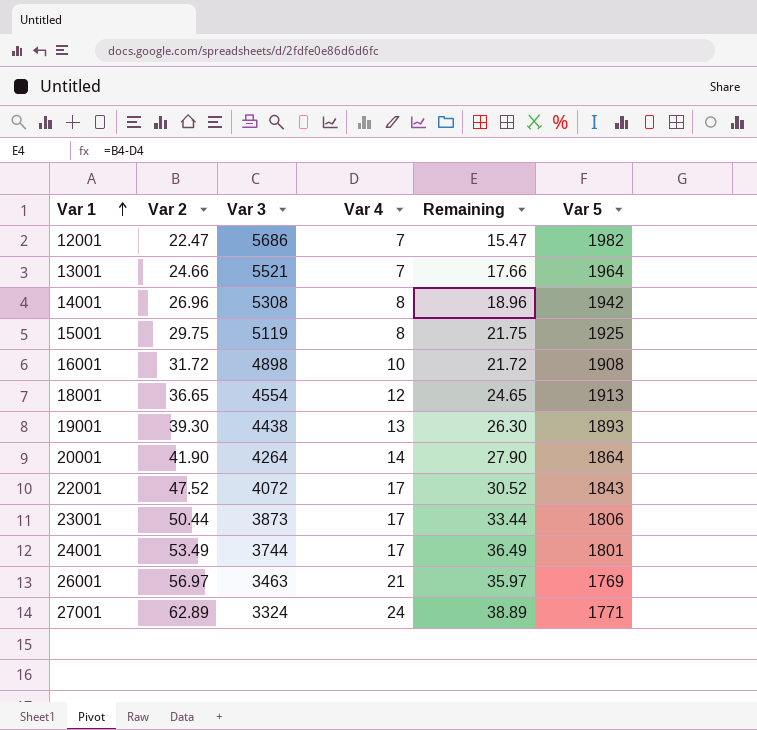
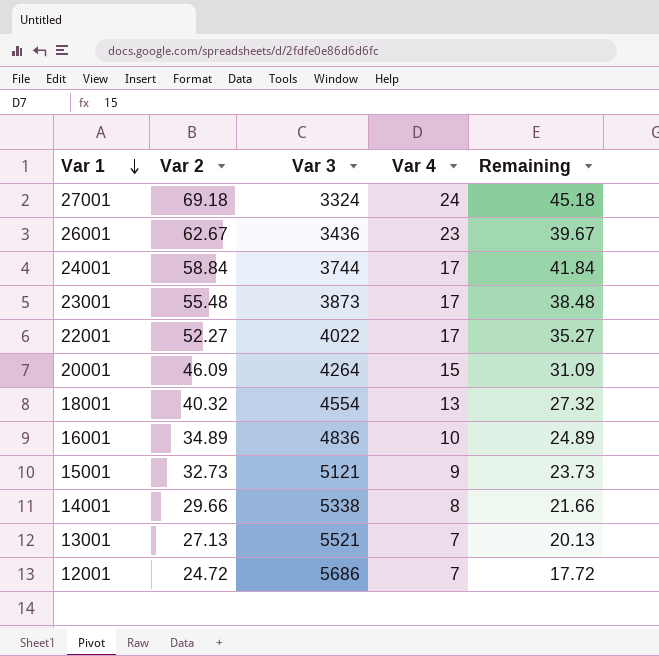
row order: Var 1 ascending -> Var 1 descending
column Var 5 | position: 6 -> none
row 19001: 39.30 | 4438 | 13 | 26.30 | 1893 -> none
27001 | Var 2: 62.89 -> 69.18
27001 | Remaining: 38.89 -> 45.18
26001 | Var 2: 56.97 -> 62.67
26001 | Var 3: 3463 -> 3436
26001 | Var 4: 21 -> 23
26001 | Remaining: 35.97 -> 39.67
24001 | Var 2: 53.49 -> 58.84
24001 | Remaining: 36.49 -> 41.84
23001 | Var 2: 50.44 -> 55.48
23001 | Remaining: 33.44 -> 38.48
22001 | Var 2: 47.52 -> 52.27
22001 | Var 3: 4072 -> 4022
22001 | Remaining: 30.52 -> 35.27
20001 | Var 2: 41.90 -> 46.09
20001 | Var 4: 14 -> 15
20001 | Remaining: 27.90 -> 31.09
18001 | Var 2: 36.65 -> 40.32
18001 | Var 4: 12 -> 13
18001 | Remaining: 24.65 -> 27.32
16001 | Var 2: 31.72 -> 34.89
16001 | Var 3: 4898 -> 4836
16001 | Remaining: 21.72 -> 24.89
15001 | Var 2: 29.75 -> 32.73
15001 | Var 3: 5119 -> 5121
15001 | Var 4: 8 -> 9
15001 | Remaining: 21.75 -> 23.73
14001 | Var 2: 26.96 -> 29.66
14001 | Var 3: 5308 -> 5338
14001 | Remaining: 18.96 -> 21.66
13001 | Var 2: 24.66 -> 27.13
13001 | Remaining: 17.66 -> 20.13
12001 | Var 2: 22.47 -> 24.72
12001 | Remaining: 15.47 -> 17.72

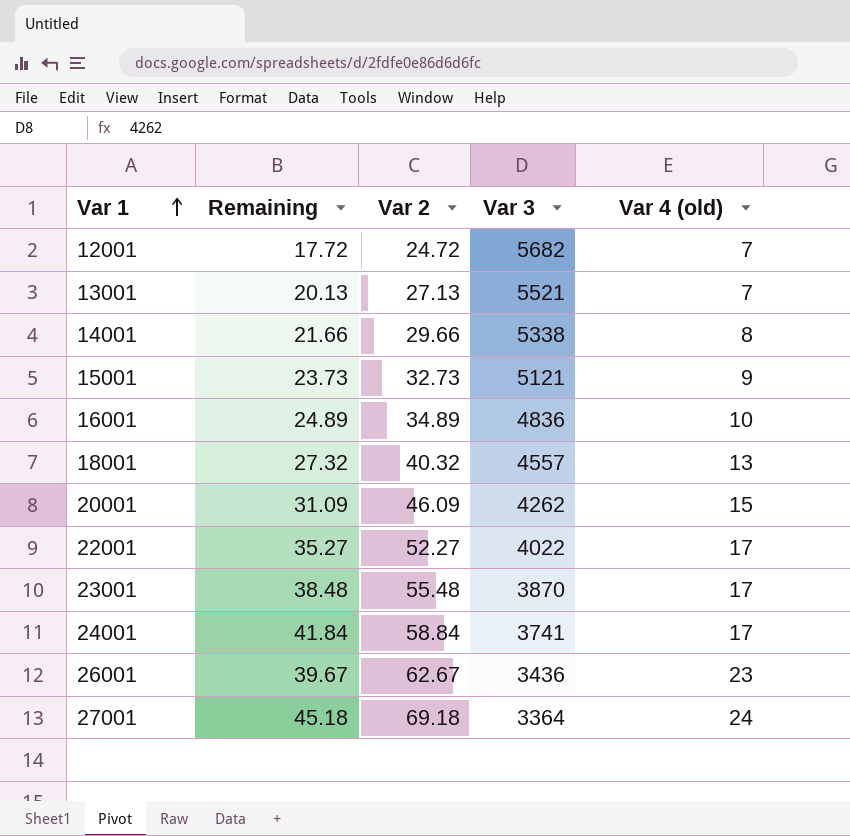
row order: Var 1 descending -> Var 1 ascending
column Remaining | position: 5 -> 2
column name: Var 4 -> Var 4 (old)
12001 | Var 3: 5686 -> 5682
18001 | Var 3: 4554 -> 4557
20001 | Var 3: 4264 -> 4262
23001 | Var 3: 3873 -> 3870
24001 | Var 3: 3744 -> 3741
27001 | Var 3: 3324 -> 3364

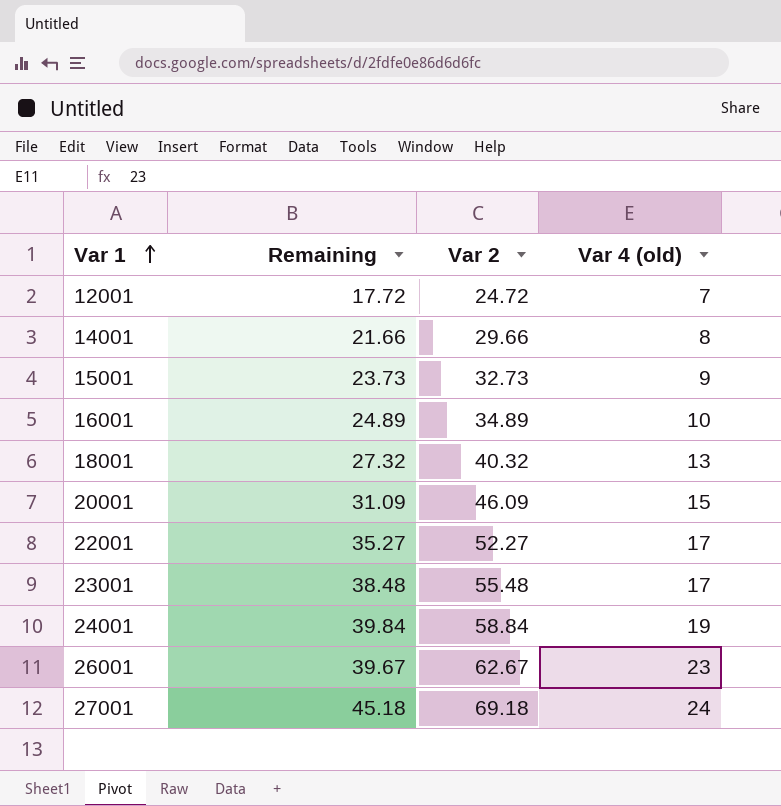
column Var 3 | position: 4 -> none
row 13001: 20.13 | 27.13 | 5521 | 7 -> none
24001 | Remaining: 41.84 -> 39.84
24001 | Var 4 (old): 17 -> 19

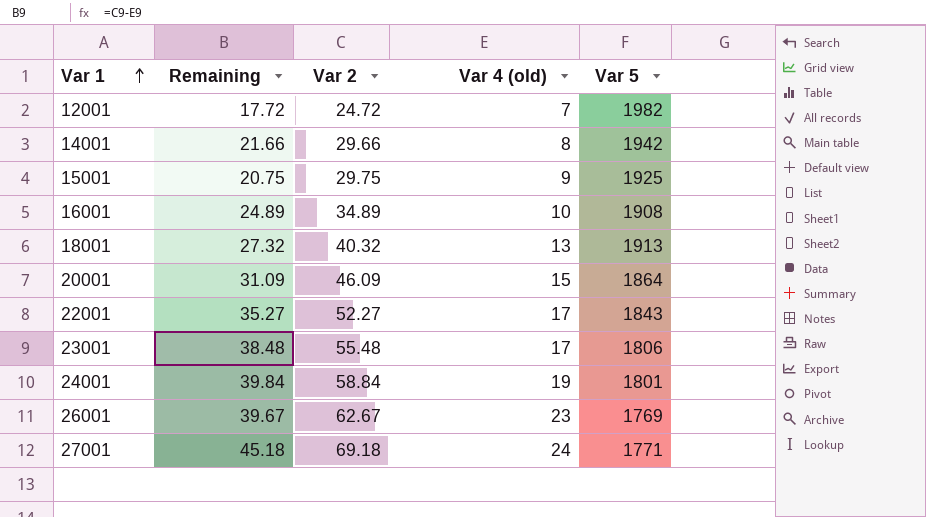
column Var 5 | position: none -> 5
15001 | Remaining: 23.73 -> 20.75
15001 | Var 2: 32.73 -> 29.75

